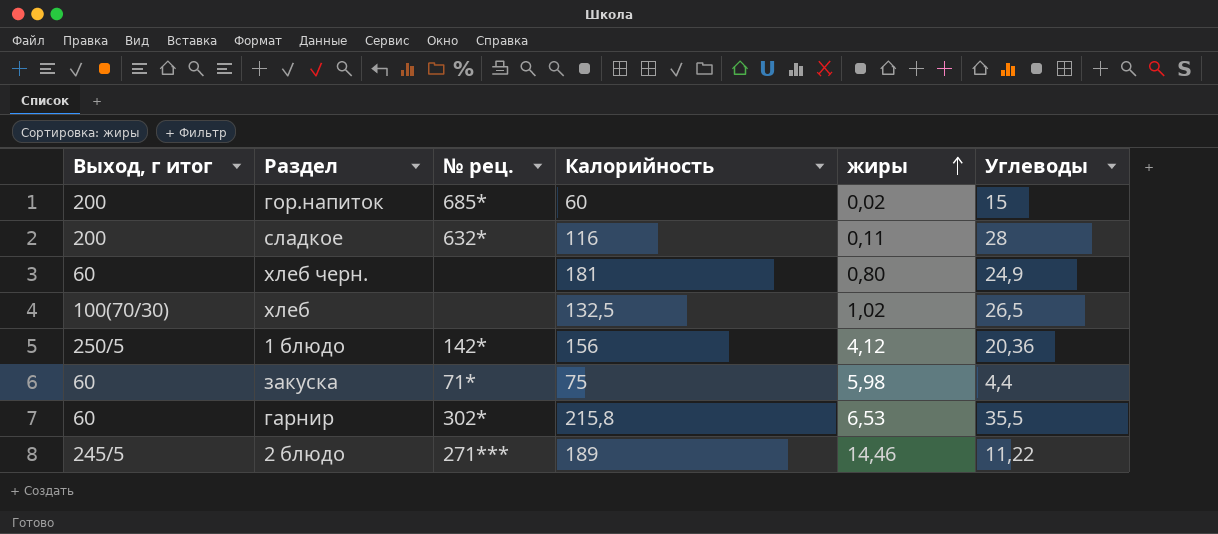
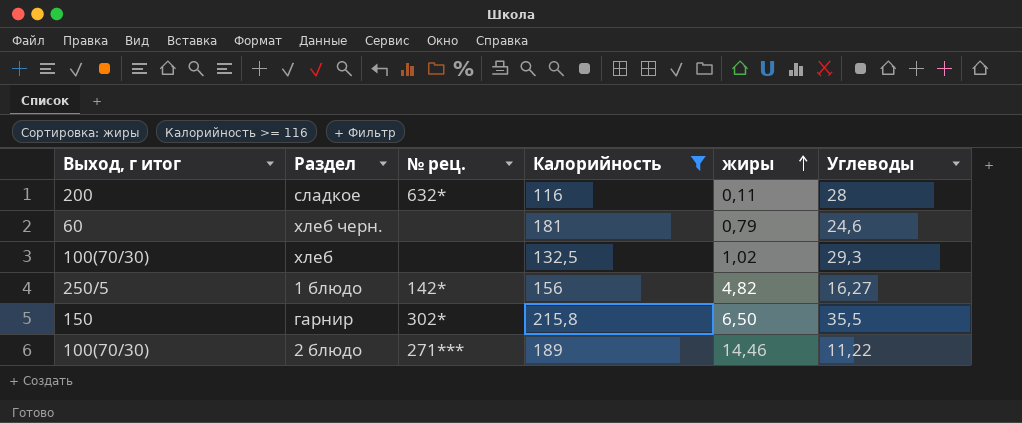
filter: none -> Калорийность >= 116
хлеб черн. | жиры: 0,80 -> 0,79
хлеб черн. | Углеводы: 24,9 -> 24,6
хлеб | Углеводы: 26,5 -> 29,3
1 блюдо | жиры: 4,12 -> 4,82
1 блюдо | Углеводы: 20,36 -> 16,27
гарнир | Выход, г итог: 60 -> 150
гарнир | жиры: 6,53 -> 6,50
2 блюдо | Выход, г итог: 245/5 -> 100(70/30)

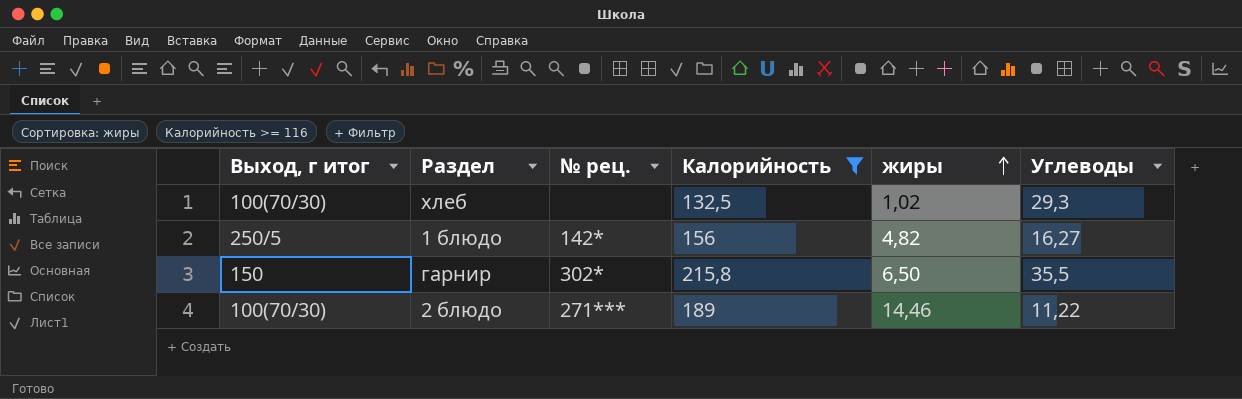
row сладкое: 200 | 632* | 116 | 0,11 | 28 -> none
row хлеб черн.: 60 | none | 181 | 0,79 | 24,6 -> none

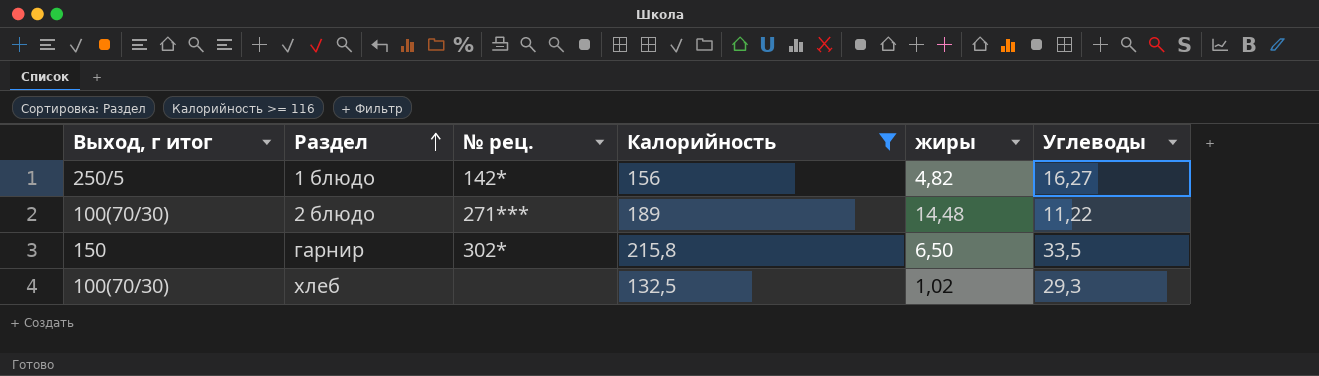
row order: жиры ascending -> Раздел ascending
2 блюдо | жиры: 14,46 -> 14,48
гарнир | Углеводы: 35,5 -> 33,5

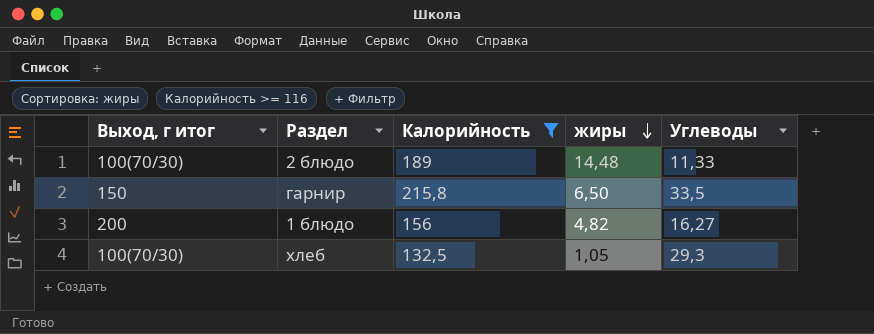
row order: Раздел ascending -> жиры descending
column № рец. | position: 3 -> none
2 блюдо | Углеводы: 11,22 -> 11,33
1 блюдо | Выход, г итог: 250/5 -> 200
хлеб | жиры: 1,02 -> 1,05

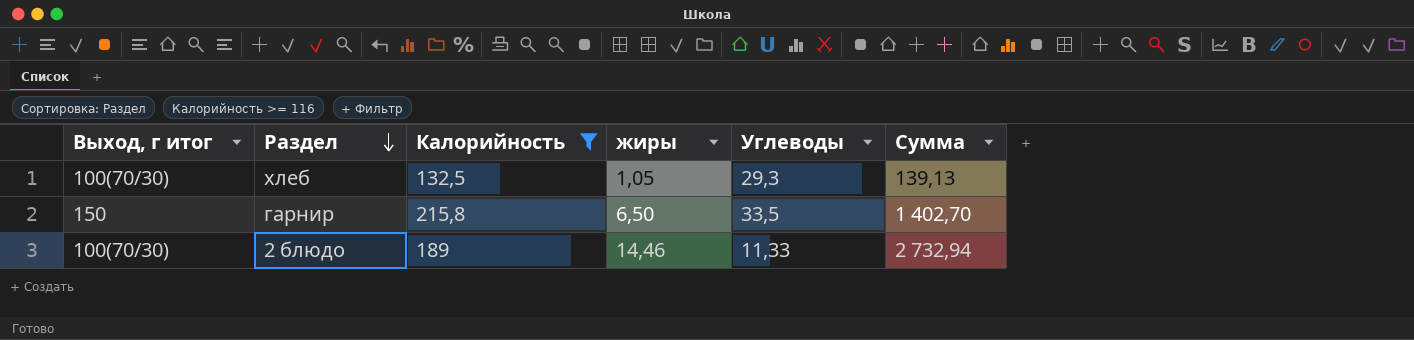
row order: жиры descending -> Раздел descending
column Сумма | formula: none -> [Калорийность] * [жиры]
row 1 блюдо: 200 | 156 | 4,82 | 16,27 -> none
2 блюдо | жиры: 14,48 -> 14,46

